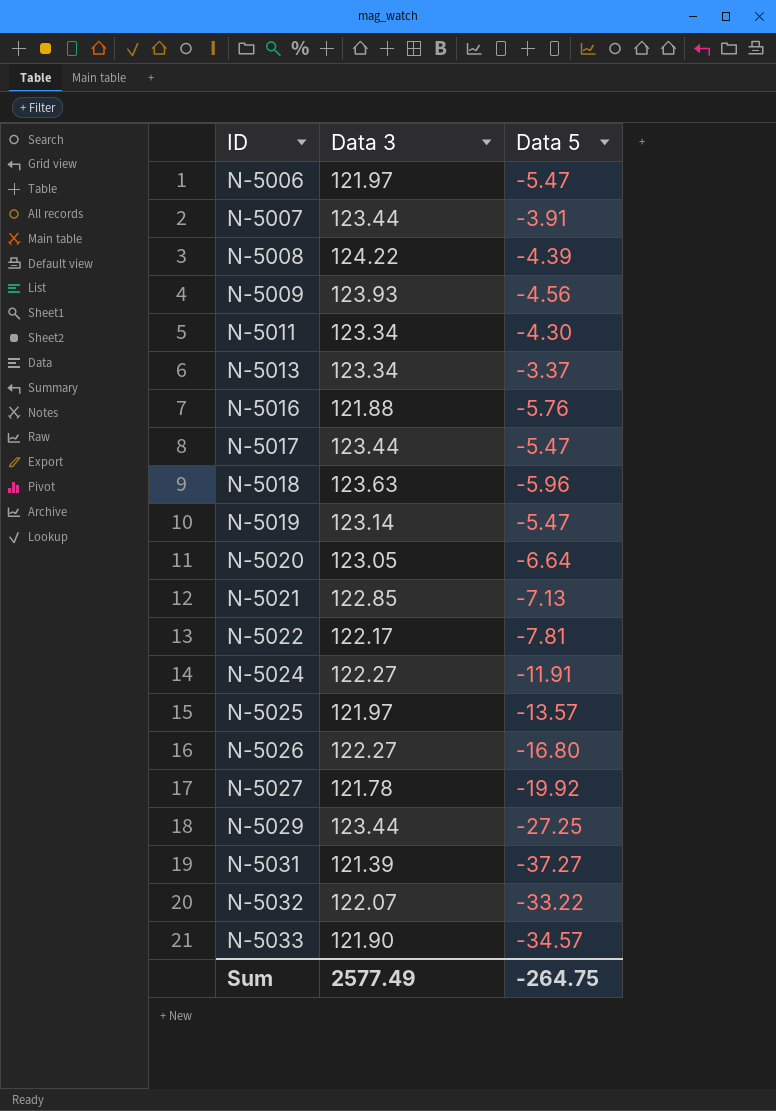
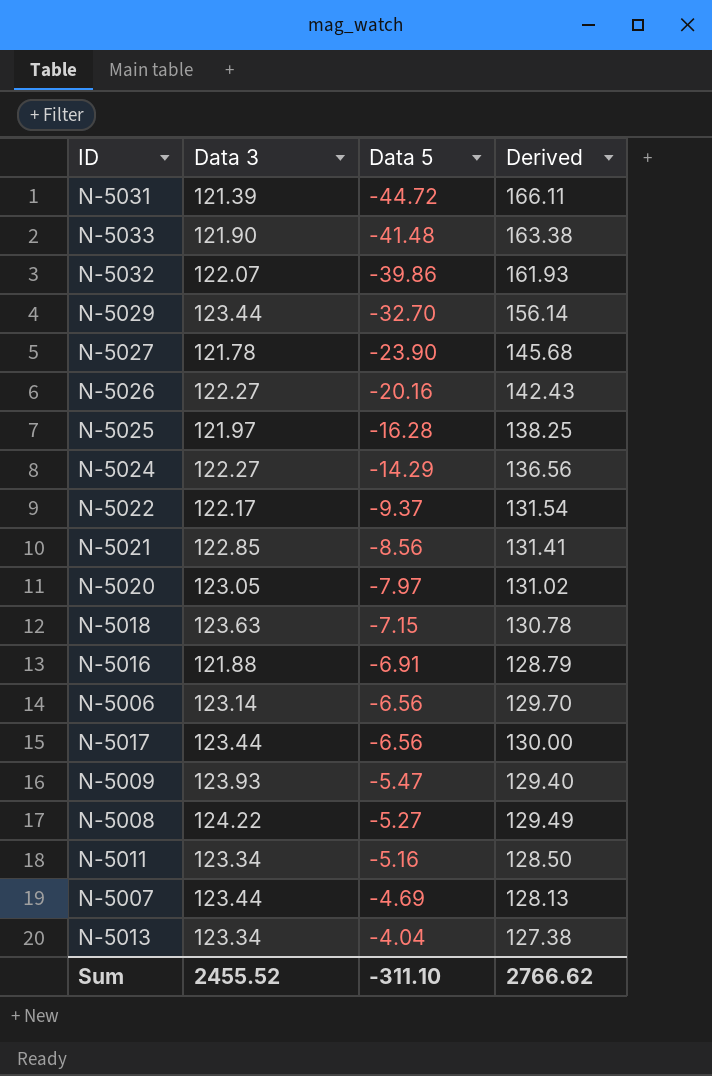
row order: ID ascending -> Data 5 ascending
column Derived | formula: none -> [Data 3] - [Data 5]
row N-5019: 123.14 | -5.47 -> none
N-5031 | Data 5: -37.27 -> -44.72
N-5033 | Data 5: -34.57 -> -41.48
N-5032 | Data 5: -33.22 -> -39.86
N-5029 | Data 5: -27.25 -> -32.70
N-5027 | Data 5: -19.92 -> -23.90
N-5026 | Data 5: -16.80 -> -20.16
N-5025 | Data 5: -13.57 -> -16.28
N-5024 | Data 5: -11.91 -> -14.29
N-5022 | Data 5: -7.81 -> -9.37
N-5021 | Data 5: -7.13 -> -8.56
N-5020 | Data 5: -6.64 -> -7.97
N-5018 | Data 5: -5.96 -> -7.15
N-5016 | Data 5: -5.76 -> -6.91
N-5006 | Data 3: 121.97 -> 123.14
N-5006 | Data 5: -5.47 -> -6.56
N-5017 | Data 5: -5.47 -> -6.56
N-5009 | Data 5: -4.56 -> -5.47
N-5008 | Data 5: -4.39 -> -5.27
N-5011 | Data 5: -4.30 -> -5.16
N-5007 | Data 5: -3.91 -> -4.69
N-5013 | Data 5: -3.37 -> -4.04
Sum | Data 3: 2577.49 -> 2455.52
Sum | Data 5: -264.75 -> -311.10

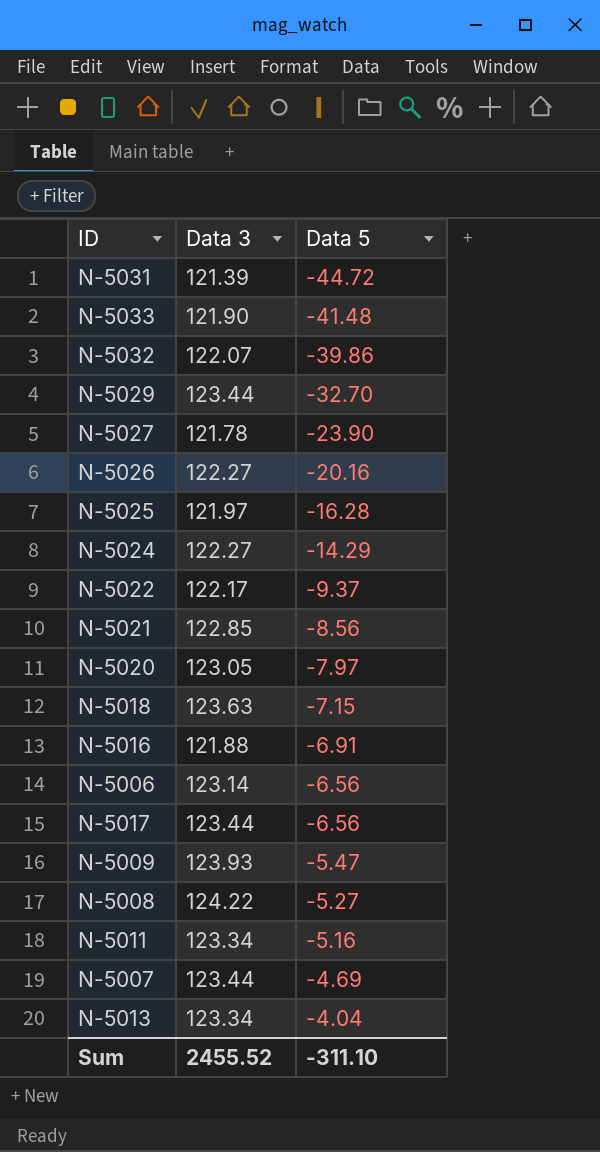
column Derived | formula: [Data 3] - [Data 5] -> none

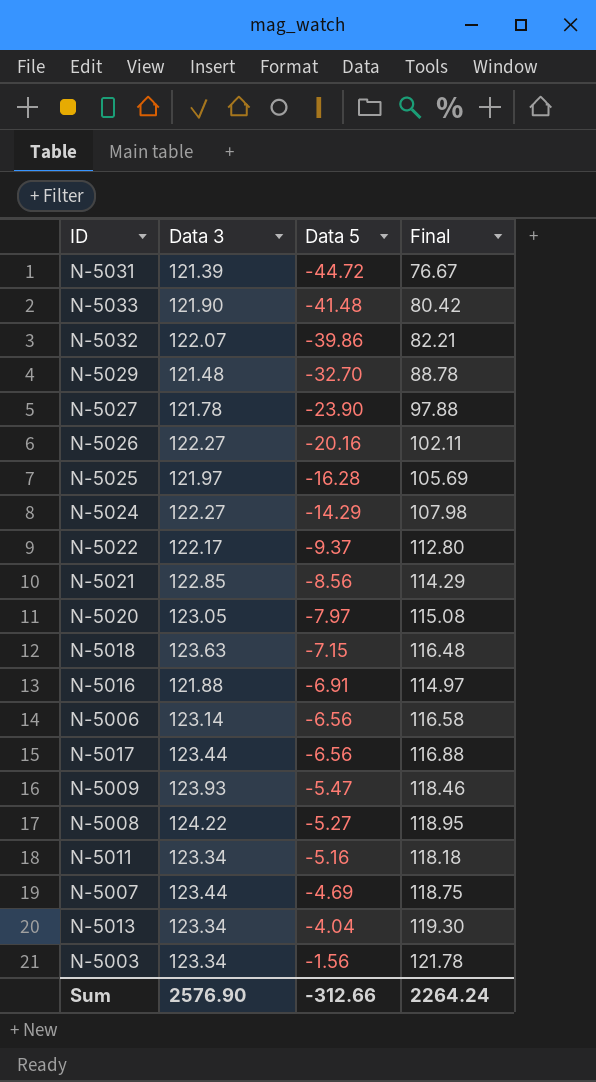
column Final | formula: none -> [Data 3] + [Data 5]
N-5029 | Data 3: 123.44 -> 121.48
row N-5003: none -> 123.34 | -1.56 | 121.78
Sum | Data 3: 2455.52 -> 2576.90
Sum | Data 5: -311.10 -> -312.66

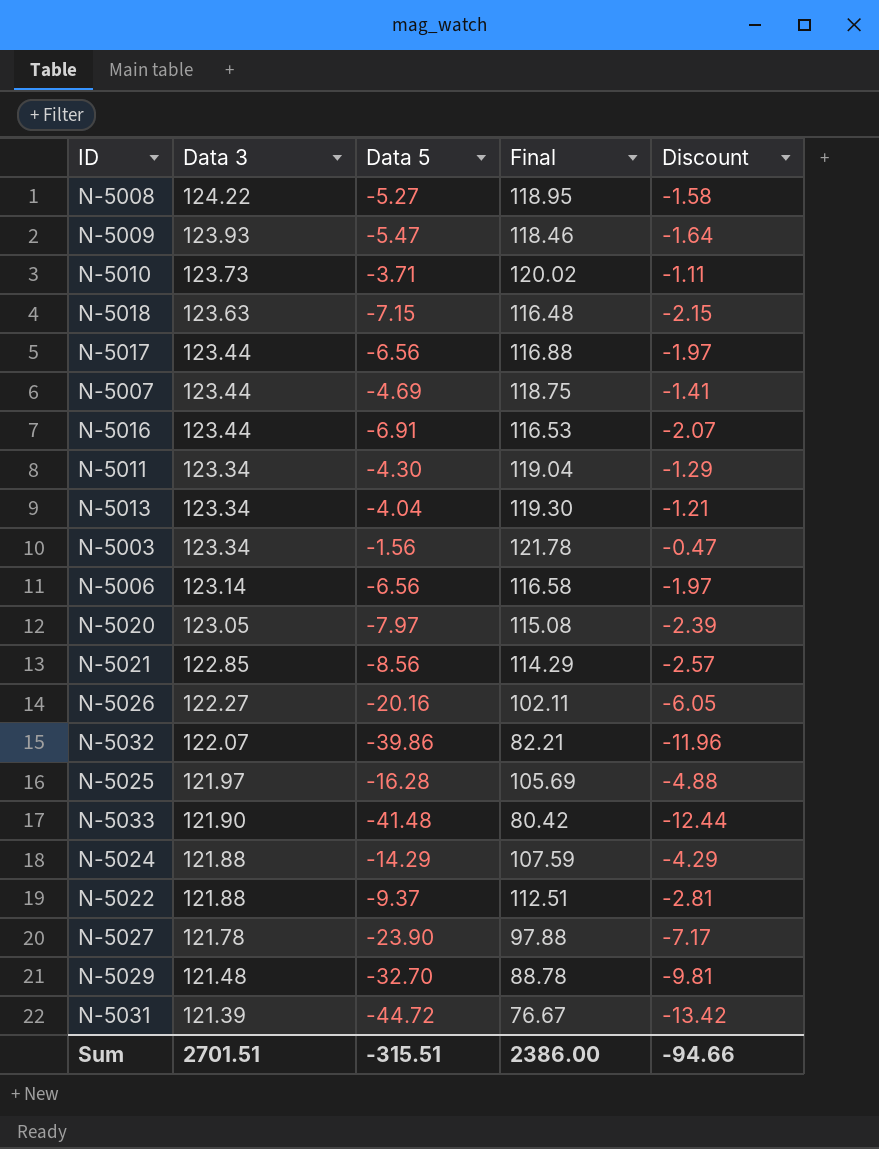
row order: Data 5 ascending -> Data 3 descending
column Discount | formula: none -> [Data 5] * 0.3
row N-5010: none -> 123.73 | -3.71 | 120.02 | -1.11
N-5016 | Data 3: 121.88 -> 123.44
N-5016 | Final: 114.97 -> 116.53
N-5011 | Data 5: -5.16 -> -4.30
N-5011 | Final: 118.18 -> 119.04
N-5024 | Data 3: 122.27 -> 121.88
N-5024 | Final: 107.98 -> 107.59
N-5022 | Data 3: 122.17 -> 121.88
N-5022 | Final: 112.80 -> 112.51
Sum | Data 3: 2576.90 -> 2701.51
Sum | Data 5: -312.66 -> -315.51
Sum | Final: 2264.24 -> 2386.00

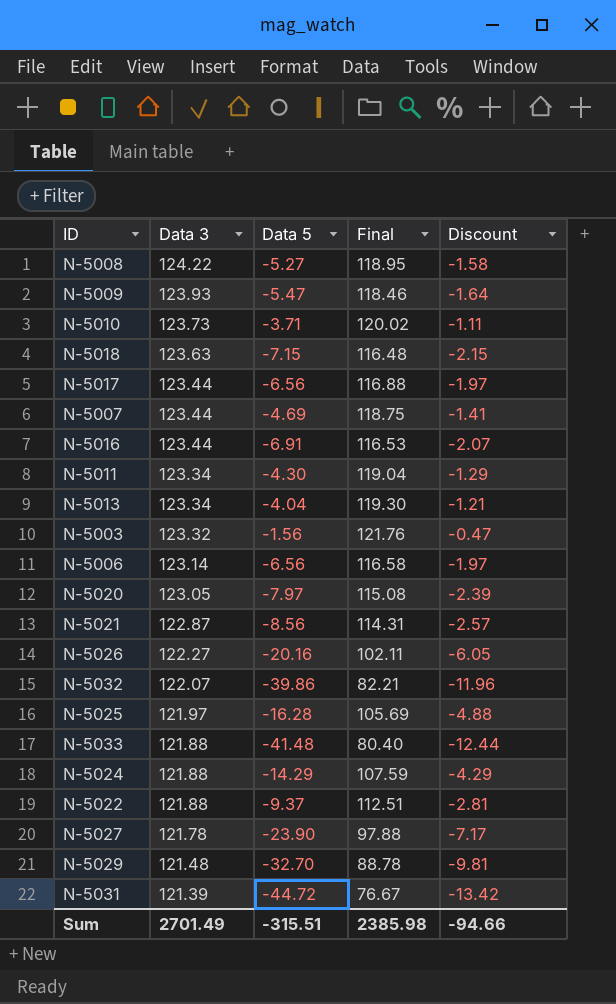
N-5003 | Data 3: 123.34 -> 123.32
N-5003 | Final: 121.78 -> 121.76
N-5021 | Data 3: 122.85 -> 122.87
N-5021 | Final: 114.29 -> 114.31
N-5033 | Data 3: 121.90 -> 121.88
N-5033 | Final: 80.42 -> 80.40
Sum | Data 3: 2701.51 -> 2701.49
Sum | Final: 2386.00 -> 2385.98

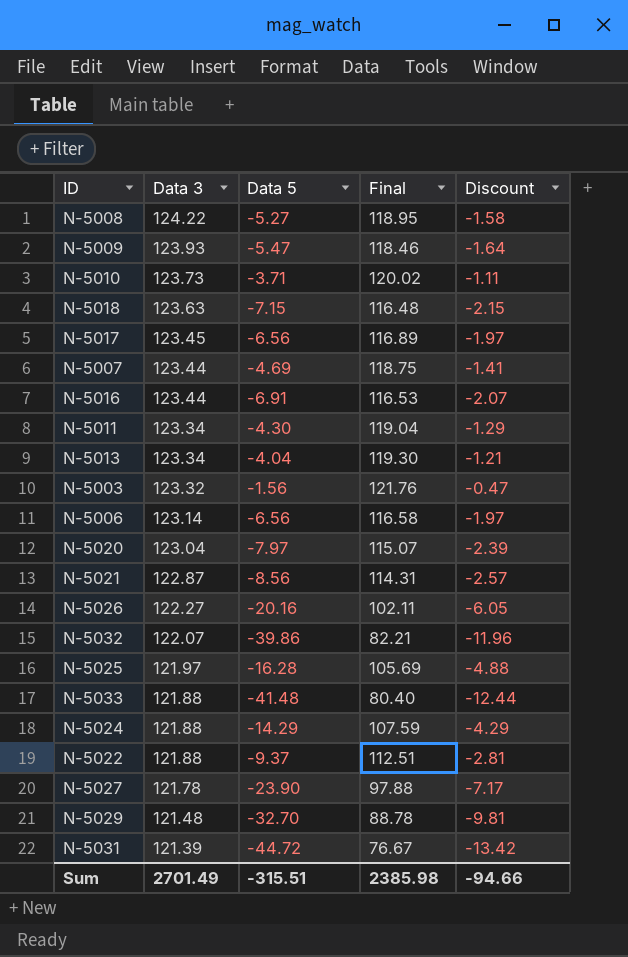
N-5017 | Data 3: 123.44 -> 123.45
N-5017 | Final: 116.88 -> 116.89
N-5020 | Data 3: 123.05 -> 123.04
N-5020 | Final: 115.08 -> 115.07

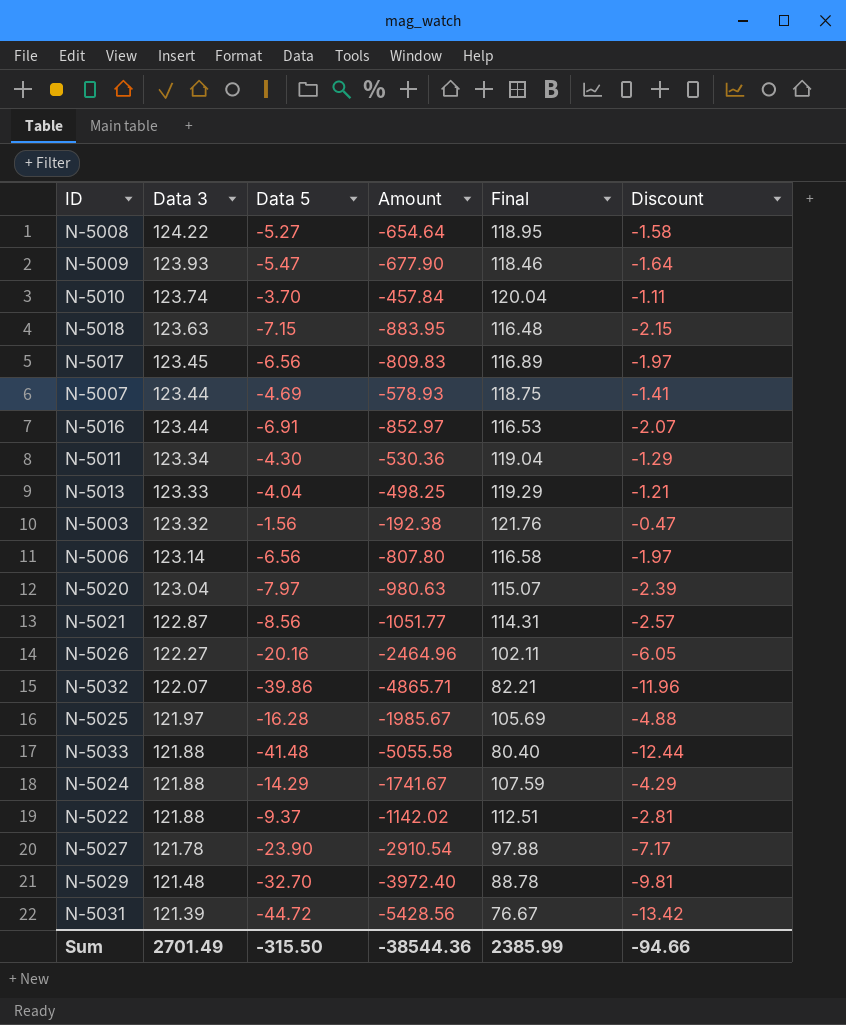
column Amount | formula: none -> [Data 3] * [Data 5]
N-5010 | Data 3: 123.73 -> 123.74
N-5010 | Data 5: -3.71 -> -3.70
N-5010 | Final: 120.02 -> 120.04
N-5013 | Data 3: 123.34 -> 123.33
N-5013 | Final: 119.30 -> 119.29
Sum | Data 5: -315.51 -> -315.50
Sum | Final: 2385.98 -> 2385.99

